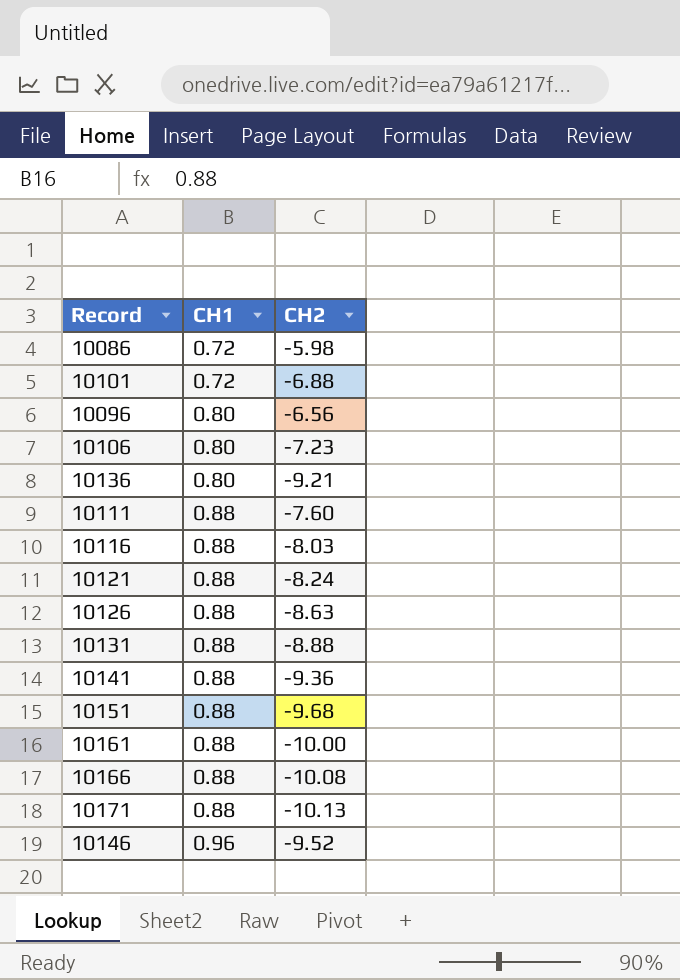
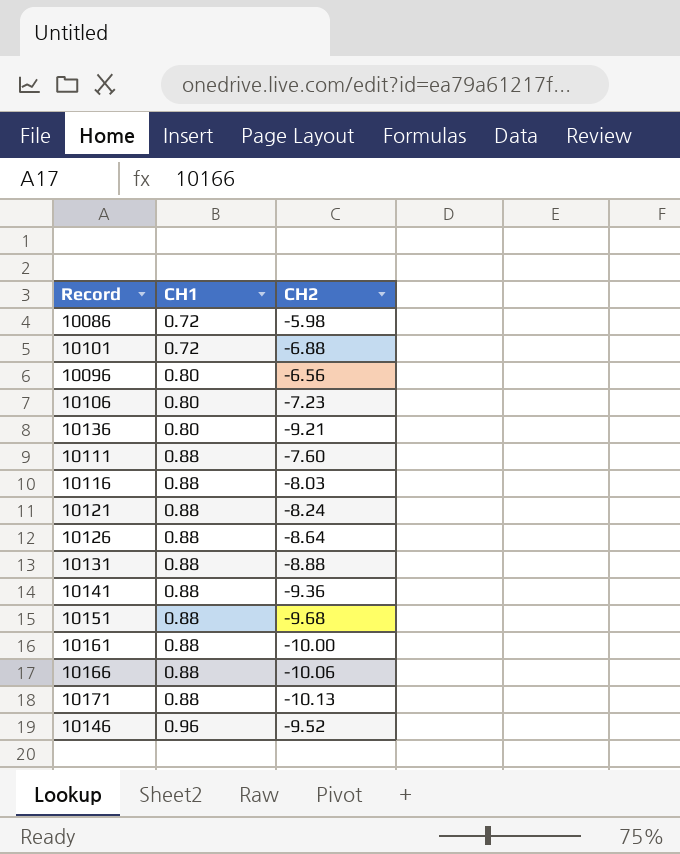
10126 | CH2: -8.63 -> -8.64
10166 | CH2: -10.08 -> -10.06

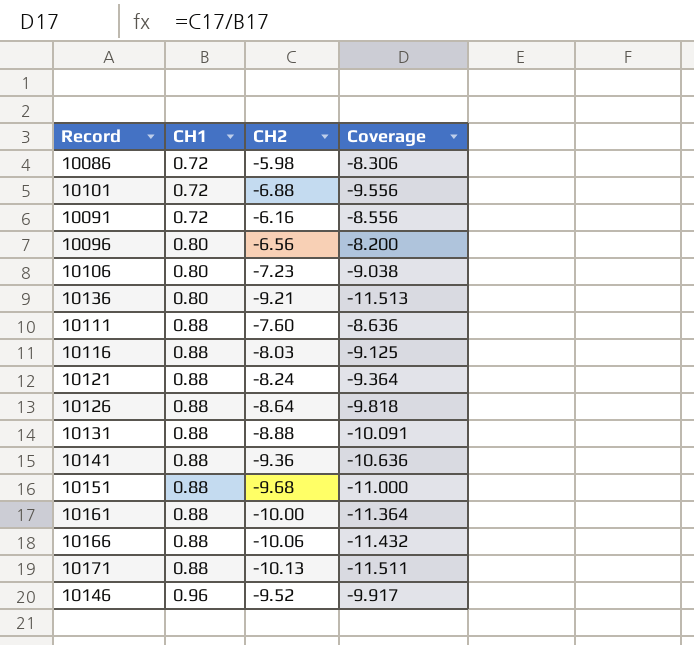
column Coverage | formula: none -> [CH2] / [CH1]
row 10091: none -> 0.72 | -6.16 | -8.556

